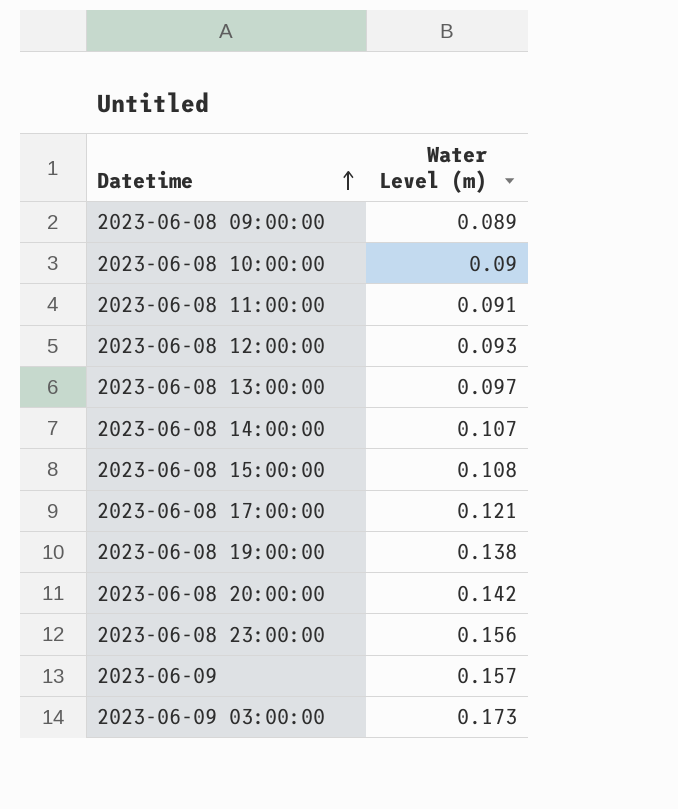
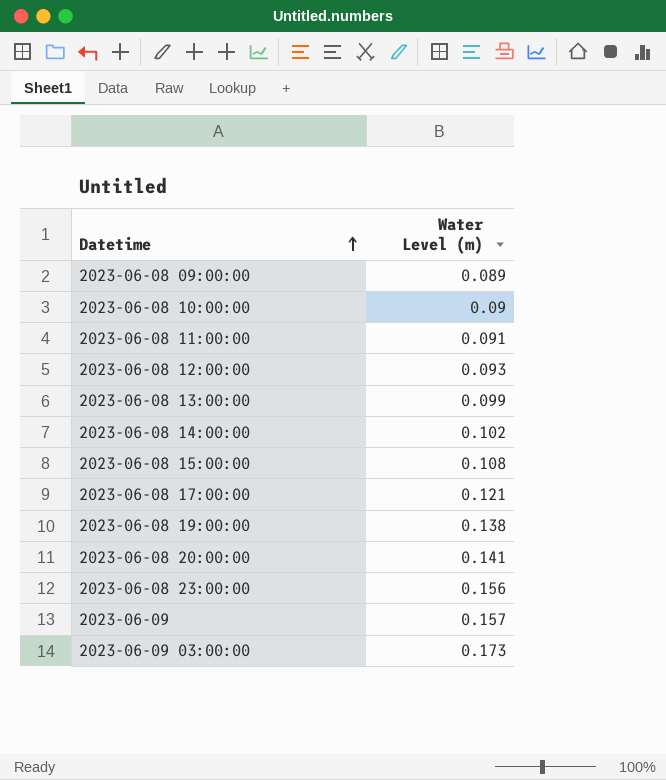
2023-06-08 13:00:00 | Water Level (m): 0.097 -> 0.099
2023-06-08 14:00:00 | Water Level (m): 0.107 -> 0.102
2023-06-08 20:00:00 | Water Level (m): 0.142 -> 0.141

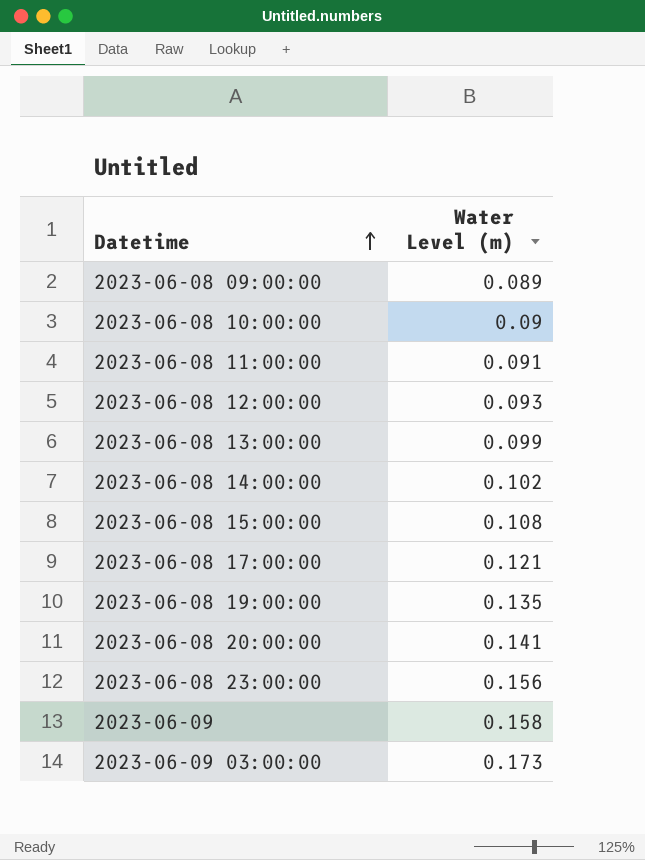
2023-06-08 19:00:00 | Water Level (m): 0.138 -> 0.135
2023-06-09 | Water Level (m): 0.157 -> 0.158

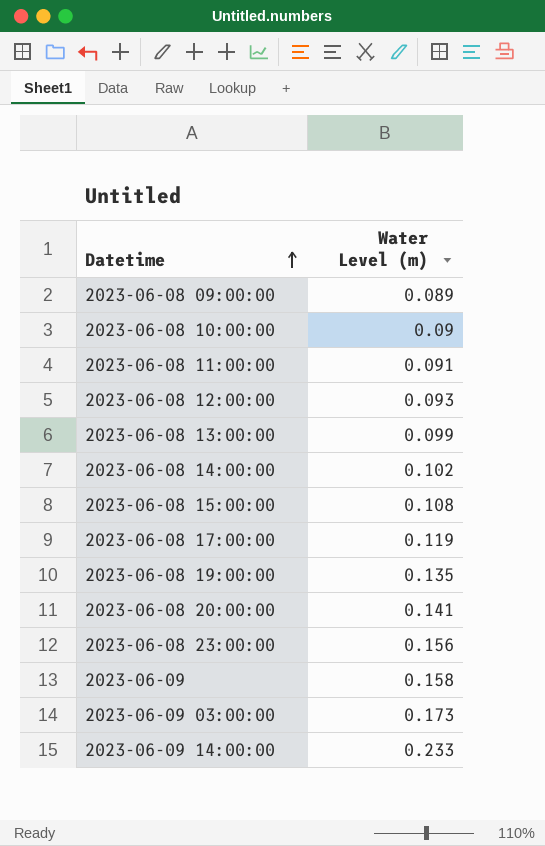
2023-06-08 17:00:00 | Water Level (m): 0.121 -> 0.119
row 2023-06-09 14:00:00: none -> 0.233

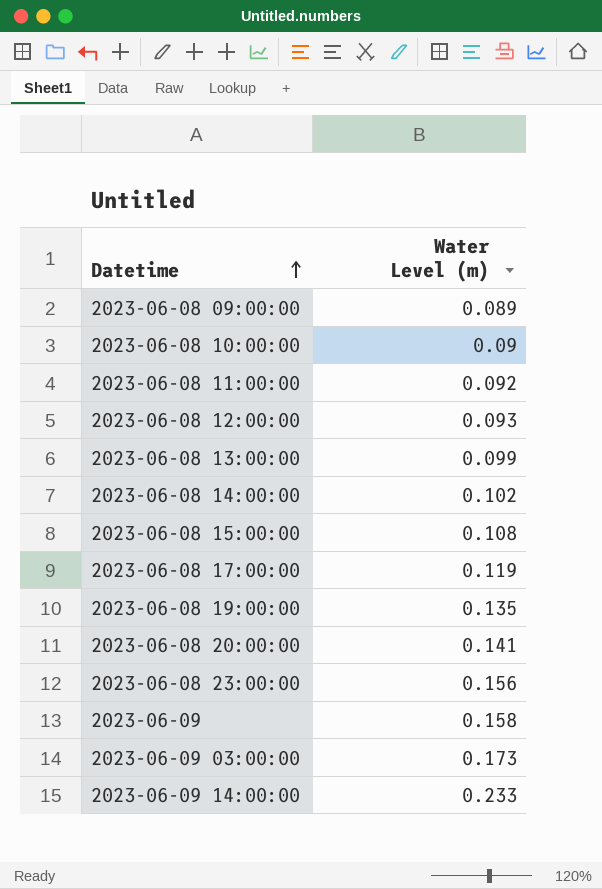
2023-06-08 11:00:00 | Water Level (m): 0.091 -> 0.092

